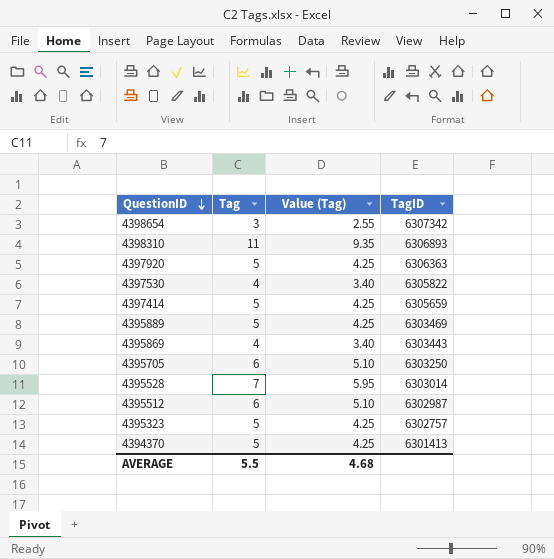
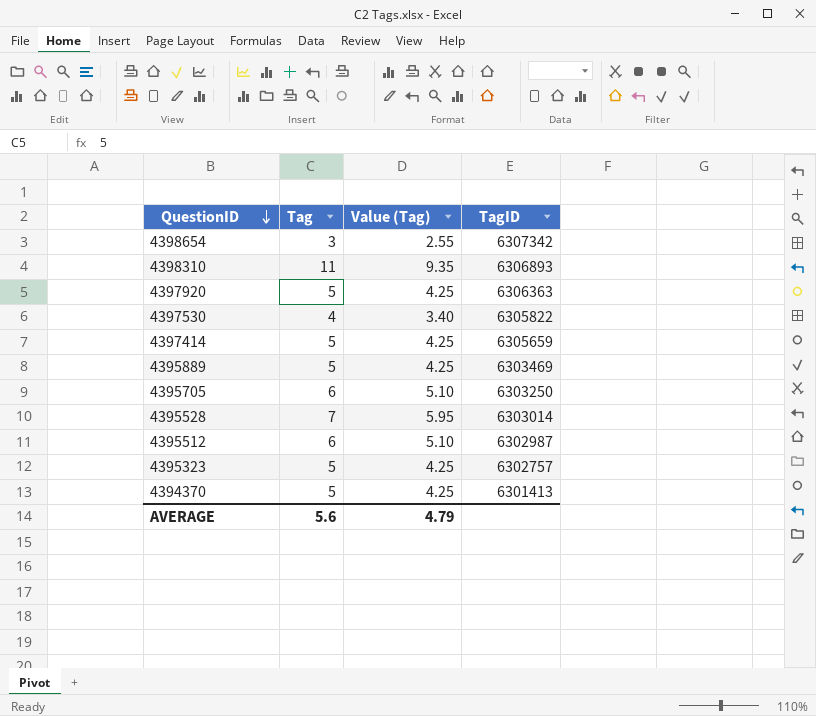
row 4395869: 4 | 3.40 | 6303443 -> none
AVERAGE | Tag: 5.5 -> 5.6
AVERAGE | Value (Tag): 4.68 -> 4.79

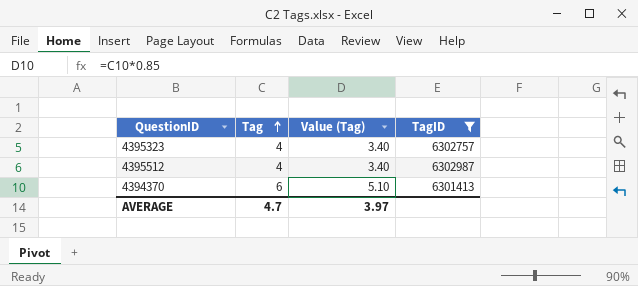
filter: none -> TagID <= 6302987
row order: QuestionID descending -> Tag ascending
4395323 | Tag: 5 -> 4
4395323 | Value (Tag): 4.25 -> 3.40
4395512 | Tag: 6 -> 4
4395512 | Value (Tag): 5.10 -> 3.40
4394370 | Tag: 5 -> 6
4394370 | Value (Tag): 4.25 -> 5.10
AVERAGE | Tag: 5.6 -> 4.7
AVERAGE | Value (Tag): 4.79 -> 3.97

